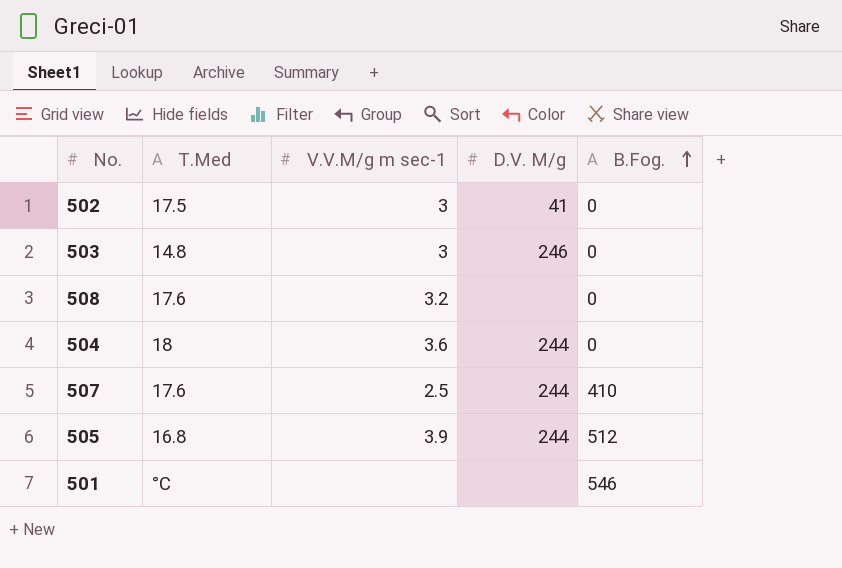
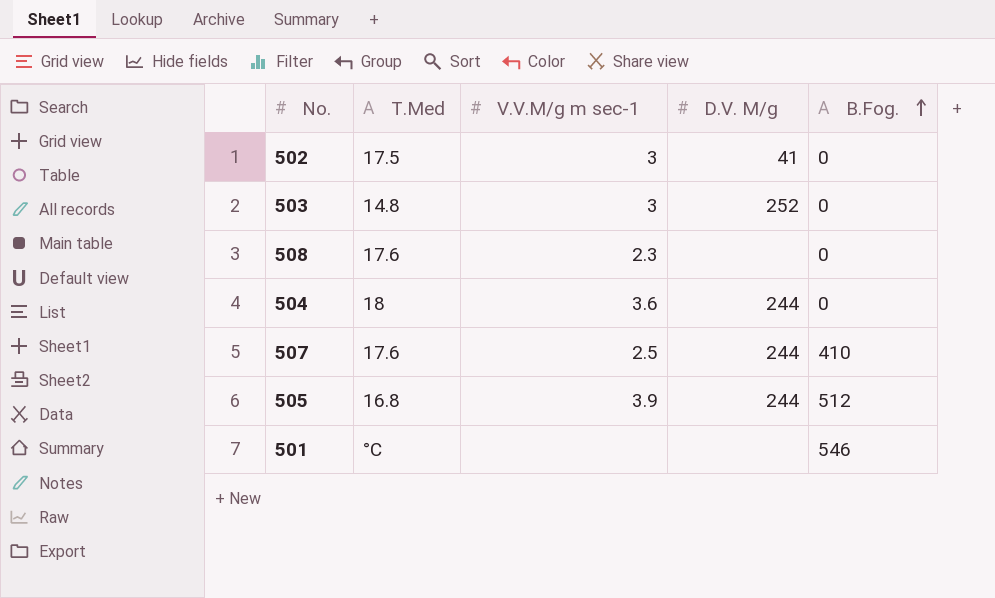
503 | D.V. M/g: 246 -> 252
508 | V.V.M/g m sec-1: 3.2 -> 2.3

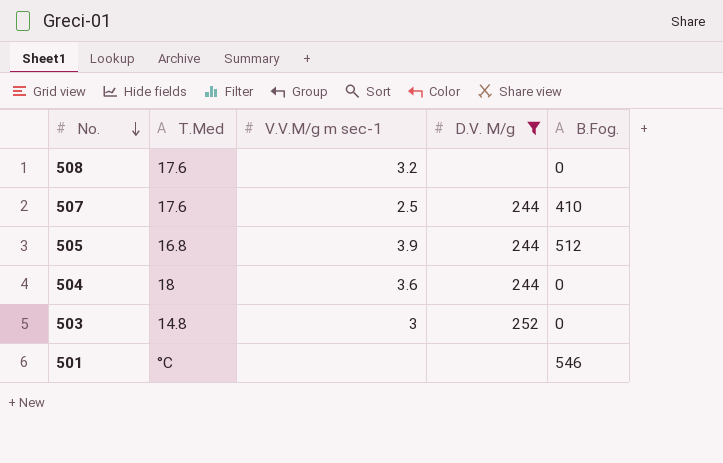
filter: none -> D.V. M/g != 41
row order: B.Fog. ascending -> No. descending
508 | V.V.M/g m sec-1: 2.3 -> 3.2

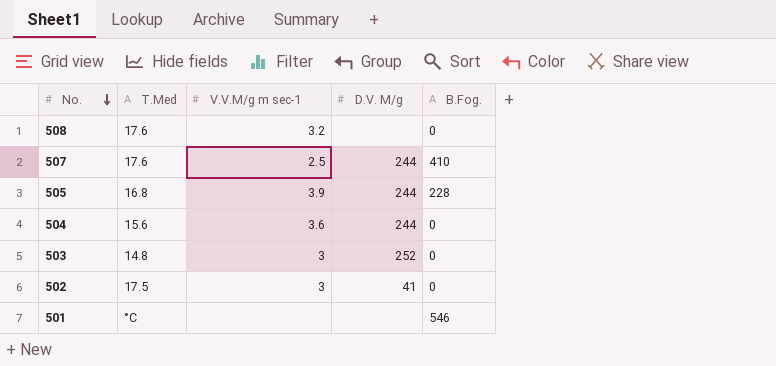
filter: D.V. M/g != 41 -> none
505 | B.Fog.: 512 -> 228
504 | T.Med: 18 -> 15.6

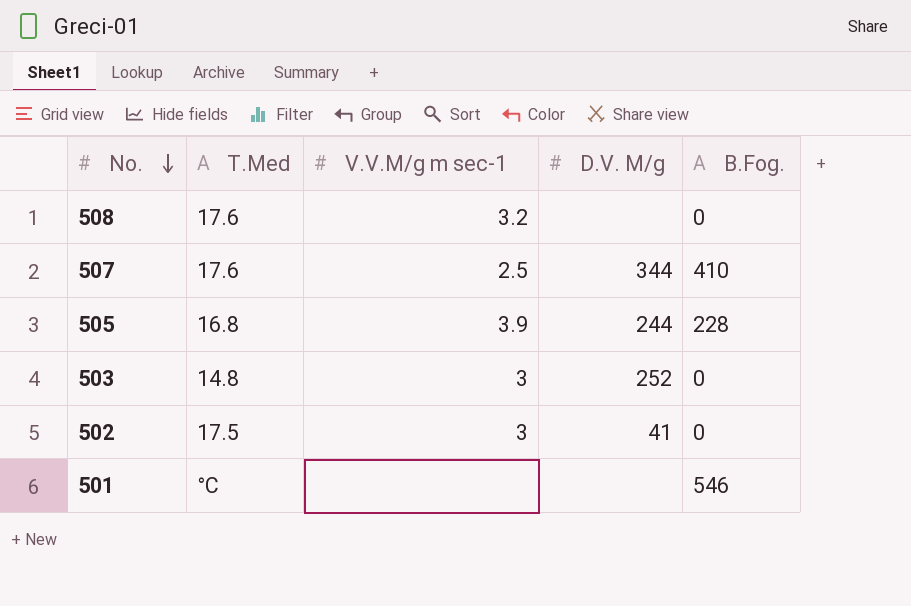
row 504: 15.6 | 3.6 | 244 | 0 -> none
507 | D.V. M/g: 244 -> 344

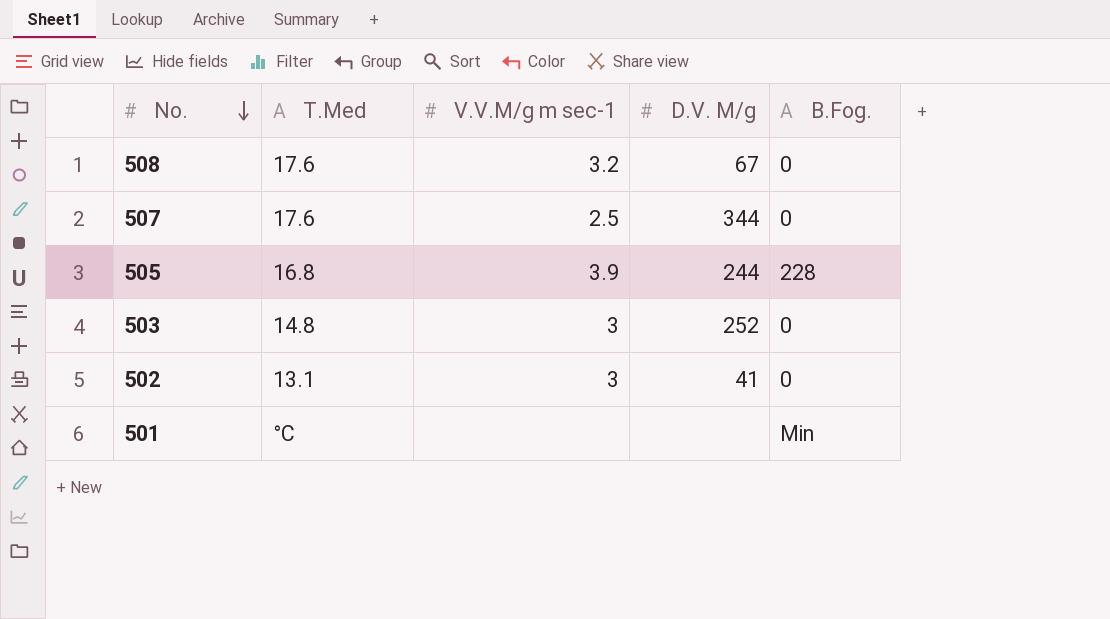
508 | D.V. M/g: none -> 67
507 | B.Fog.: 410 -> 0
502 | T.Med: 17.5 -> 13.1
501 | B.Fog.: 546 -> Min

